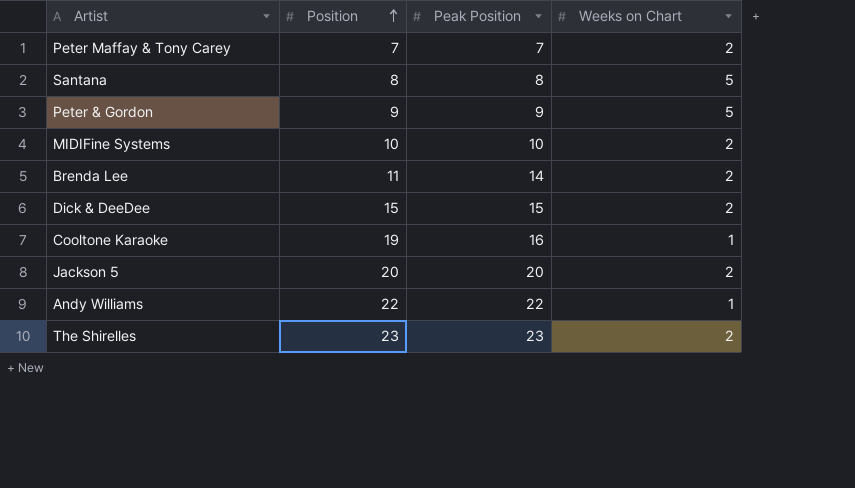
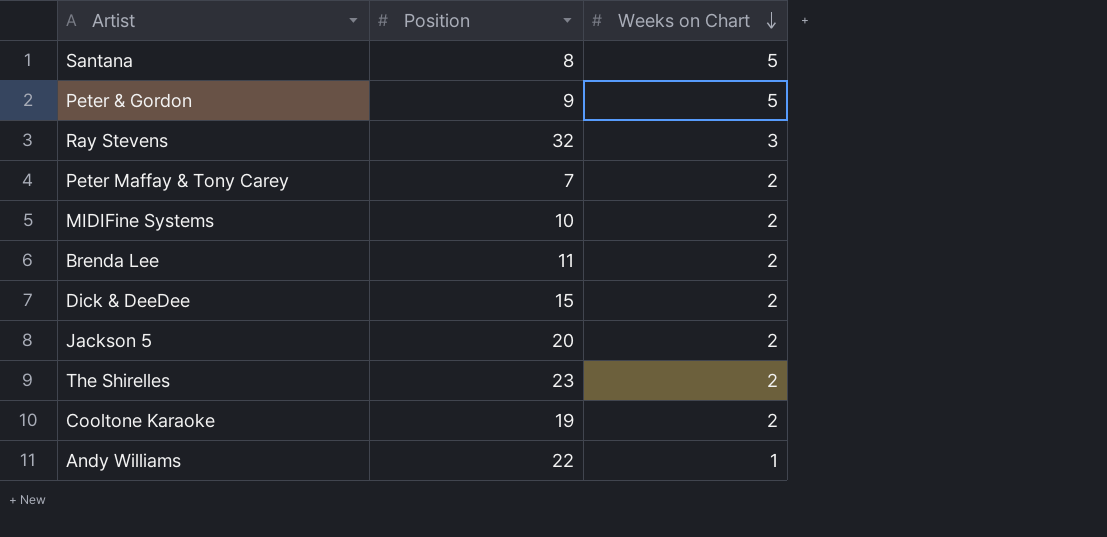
row order: Position ascending -> Weeks on Chart descending
column Peak Position | position: 3 -> none
row Ray Stevens: none -> 32 | 3
Cooltone Karaoke | Weeks on Chart: 1 -> 2

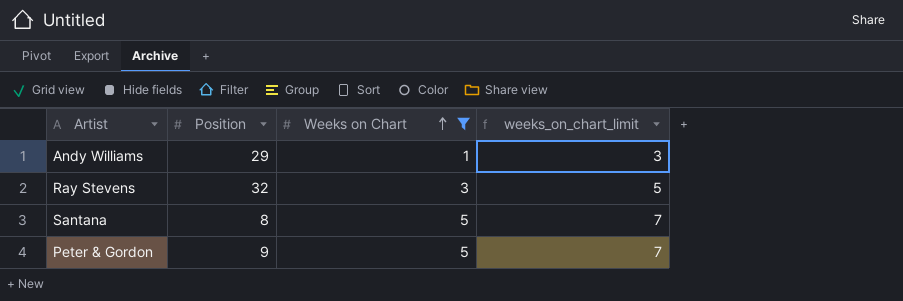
filter: none -> Weeks on Chart != 2
row order: Weeks on Chart descending -> Weeks on Chart ascending
column weeks_on_chart_limit | formula: none -> [Weeks on Chart] + 2
Andy Williams | Position: 22 -> 29

